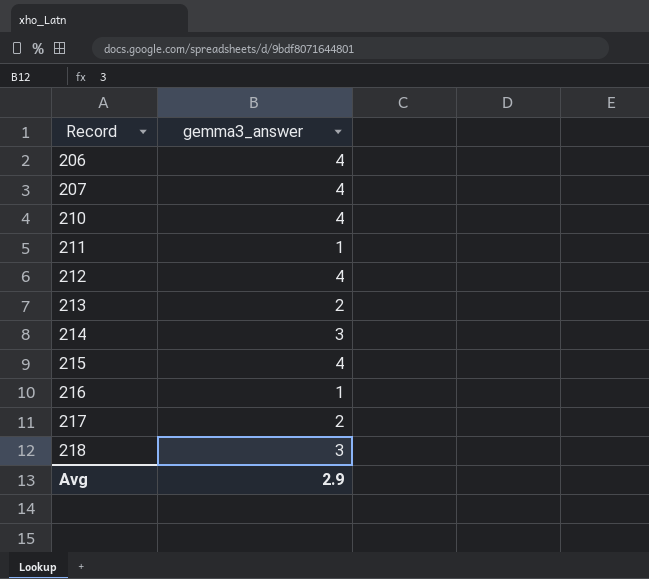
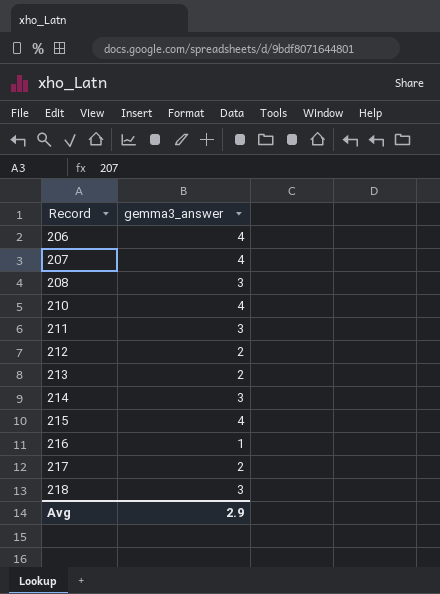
row 208: none -> 3
211 | gemma3_answer: 1 -> 3
212 | gemma3_answer: 4 -> 2

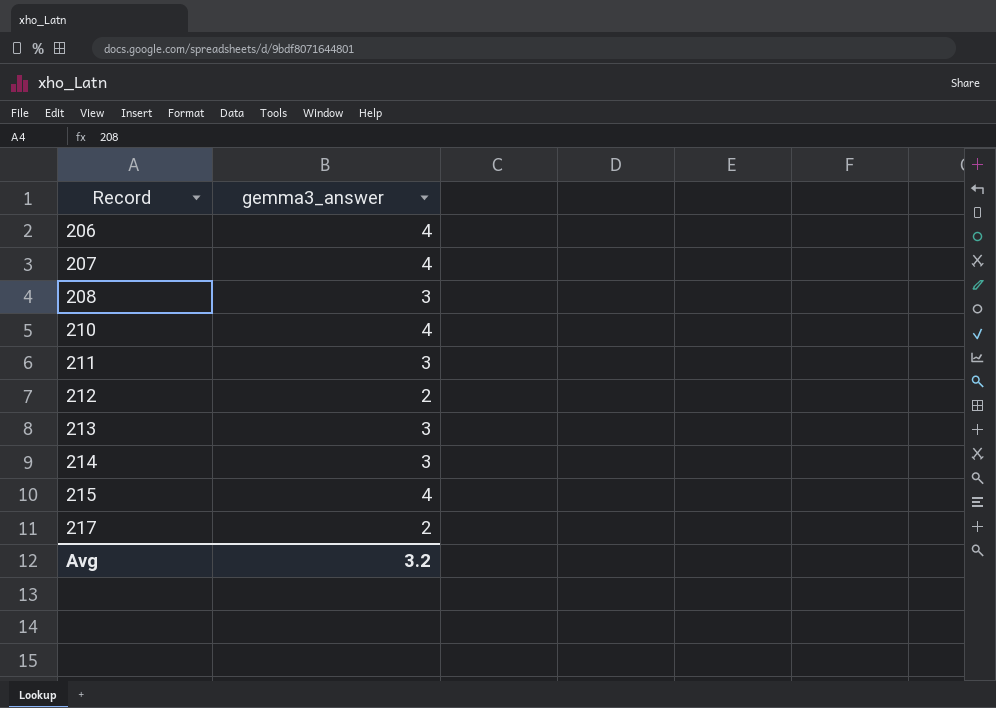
row 216: 1 -> none
row 218: 3 -> none
213 | gemma3_answer: 2 -> 3
Avg | gemma3_answer: 2.9 -> 3.2

